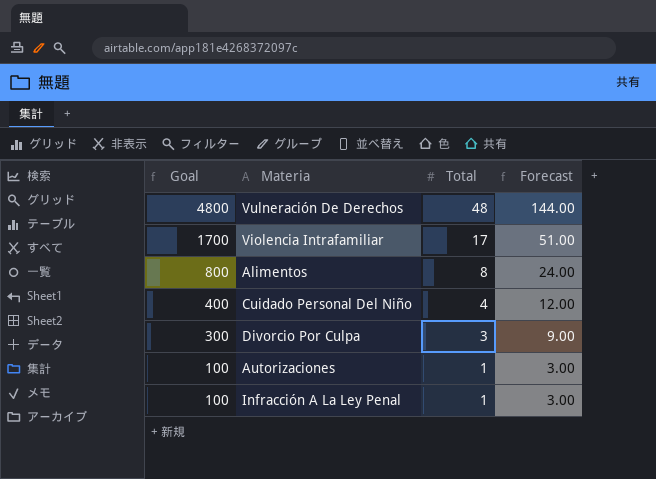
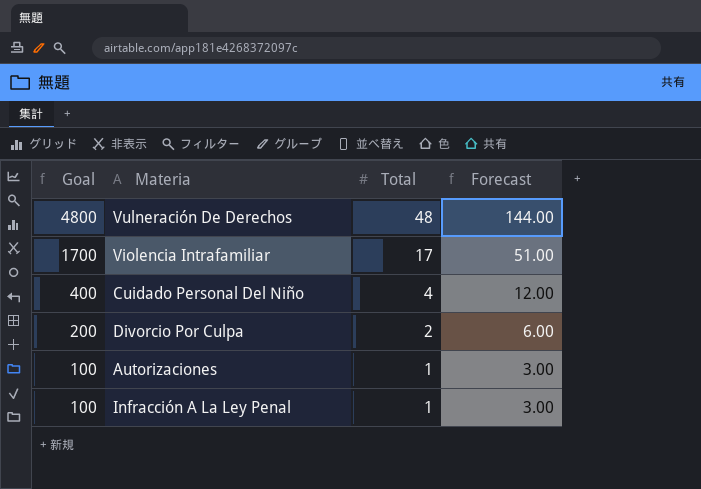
row Alimentos: 800 | 8 | 24.00 -> none
Divorcio Por Culpa | Goal: 300 -> 200
Divorcio Por Culpa | Total: 3 -> 2
Divorcio Por Culpa | Forecast: 9.00 -> 6.00

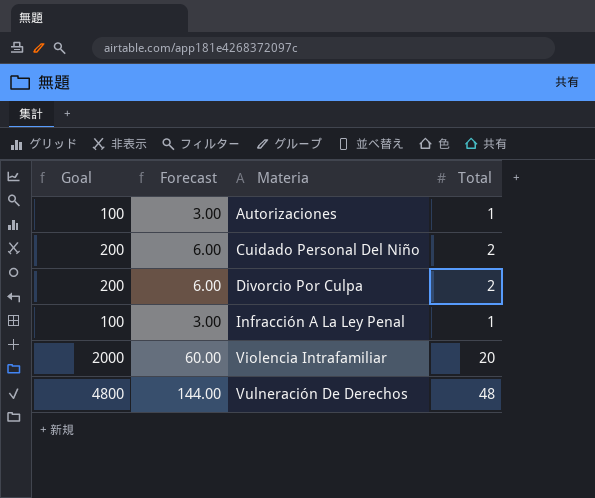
row order: Goal descending -> Materia ascending
column Forecast | position: 4 -> 2
Cuidado Personal Del Niño | Goal: 400 -> 200
Cuidado Personal Del Niño | Forecast: 12.00 -> 6.00
Cuidado Personal Del Niño | Total: 4 -> 2
Violencia Intrafamiliar | Goal: 1700 -> 2000
Violencia Intrafamiliar | Forecast: 51.00 -> 60.00
Violencia Intrafamiliar | Total: 17 -> 20

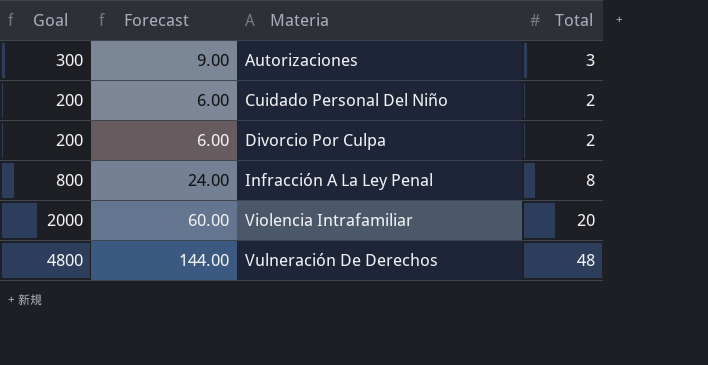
Autorizaciones | Goal: 100 -> 300
Autorizaciones | Forecast: 3.00 -> 9.00
Autorizaciones | Total: 1 -> 3
Infracción A La Ley Penal | Goal: 100 -> 800
Infracción A La Ley Penal | Forecast: 3.00 -> 24.00
Infracción A La Ley Penal | Total: 1 -> 8

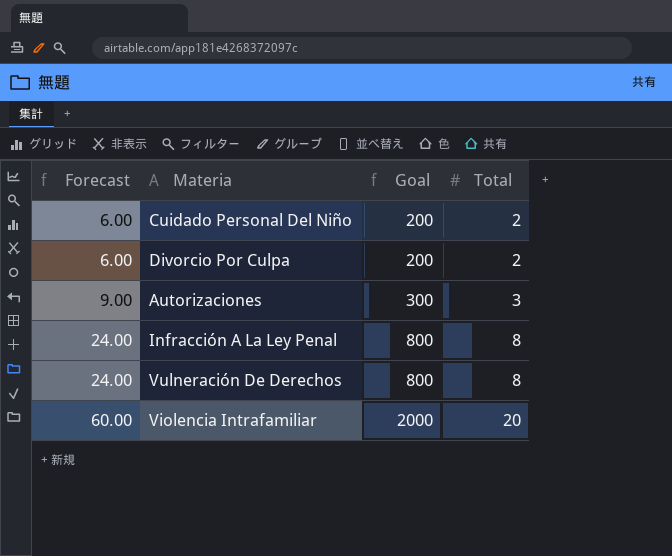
row order: Materia ascending -> Forecast ascending
column Goal | position: 1 -> 3
Vulneración De Derechos | Forecast: 144.00 -> 24.00
Vulneración De Derechos | Goal: 4800 -> 800
Vulneración De Derechos | Total: 48 -> 8

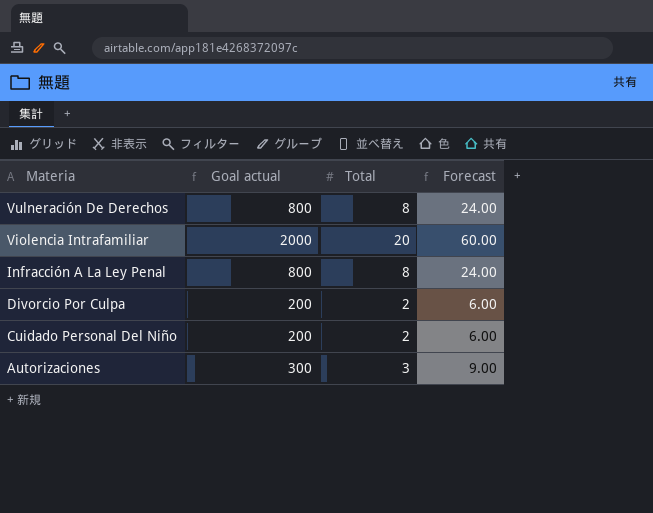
row order: Forecast ascending -> Materia descending
column name: Goal -> Goal actual
column Forecast | position: 1 -> 4

